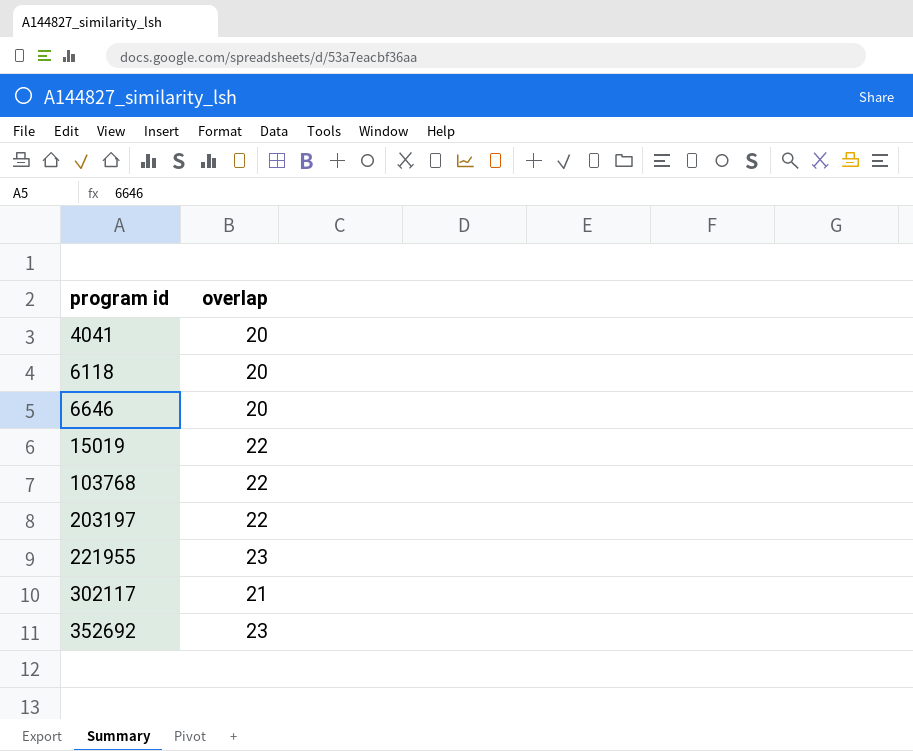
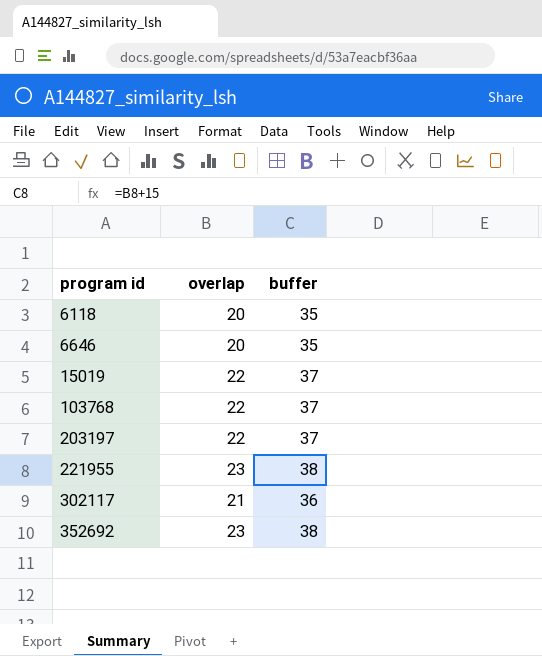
column buffer | formula: none -> [overlap] + 15
row 4041: 20 -> none

